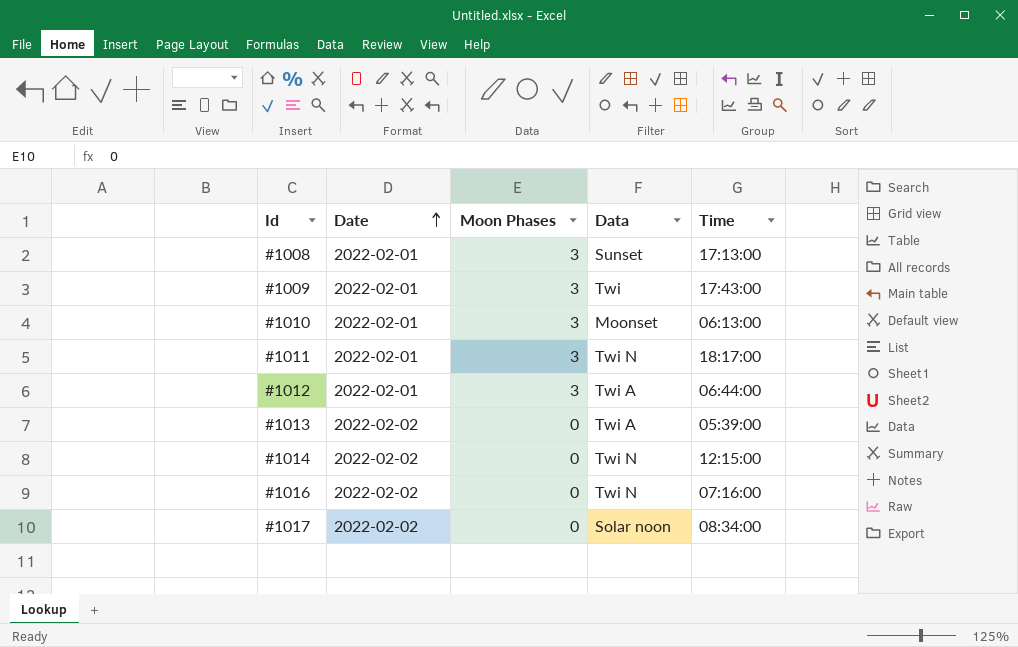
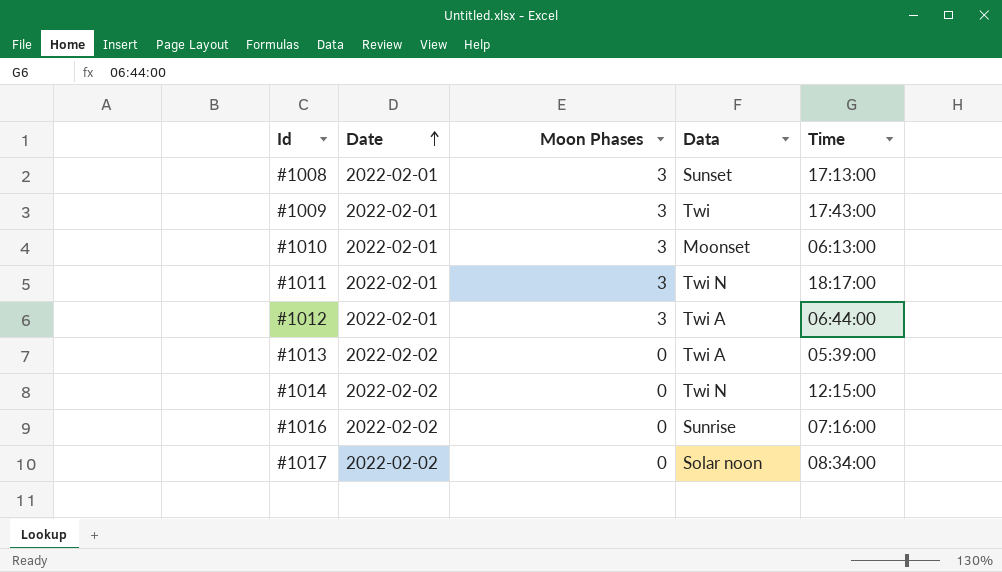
#1016 | Data: Twi N -> Sunrise

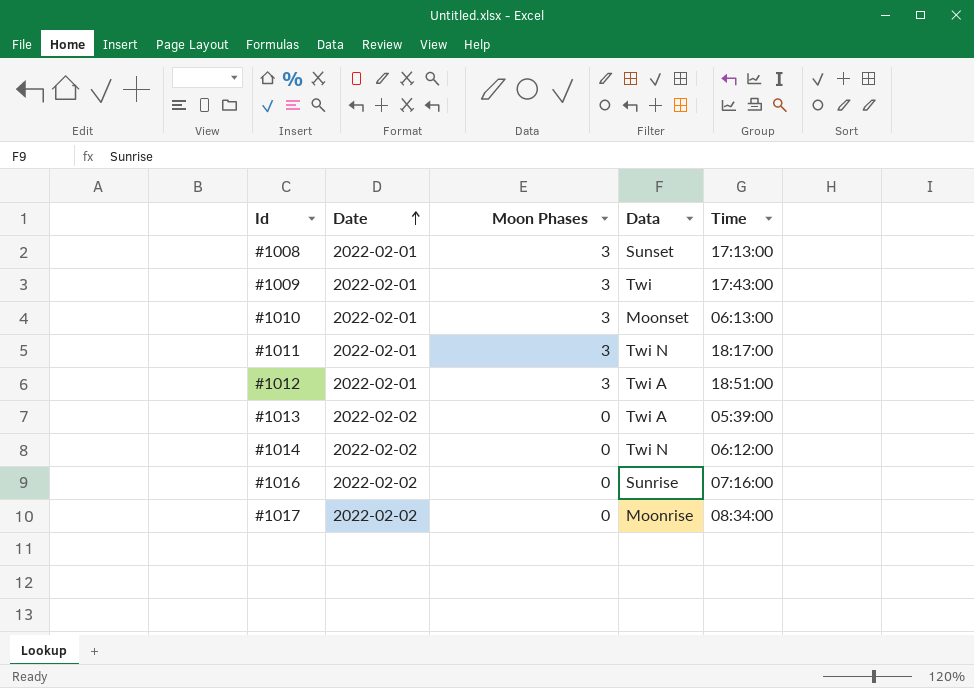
#1012 | Time: 06:44:00 -> 18:51:00
#1014 | Time: 12:15:00 -> 06:12:00
#1017 | Data: Solar noon -> Moonrise

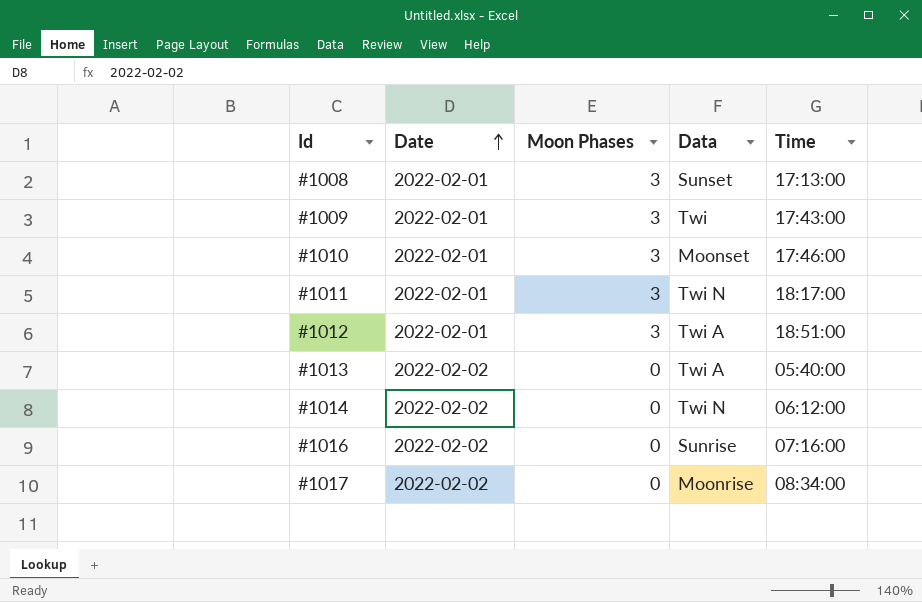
#1010 | Time: 06:13:00 -> 17:46:00
#1013 | Time: 05:39:00 -> 05:40:00

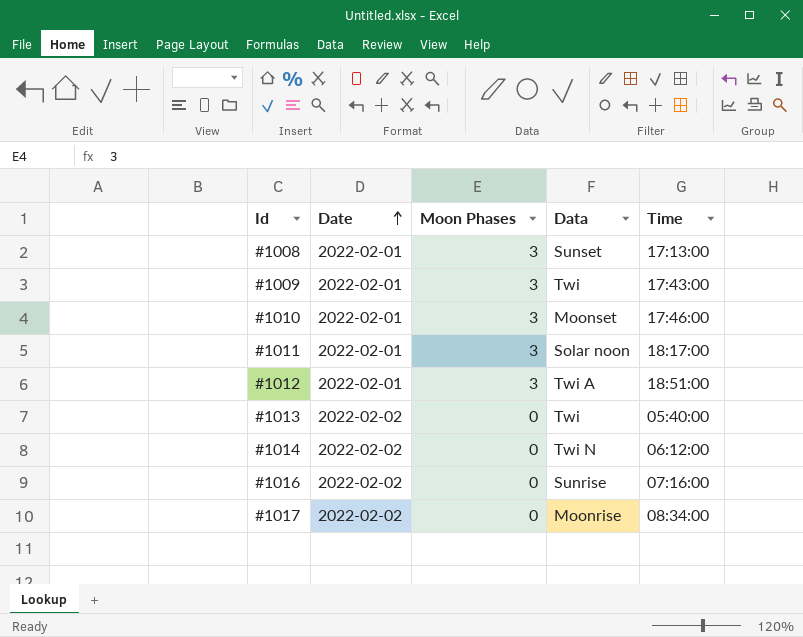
#1011 | Data: Twi N -> Solar noon
#1013 | Data: Twi A -> Twi

